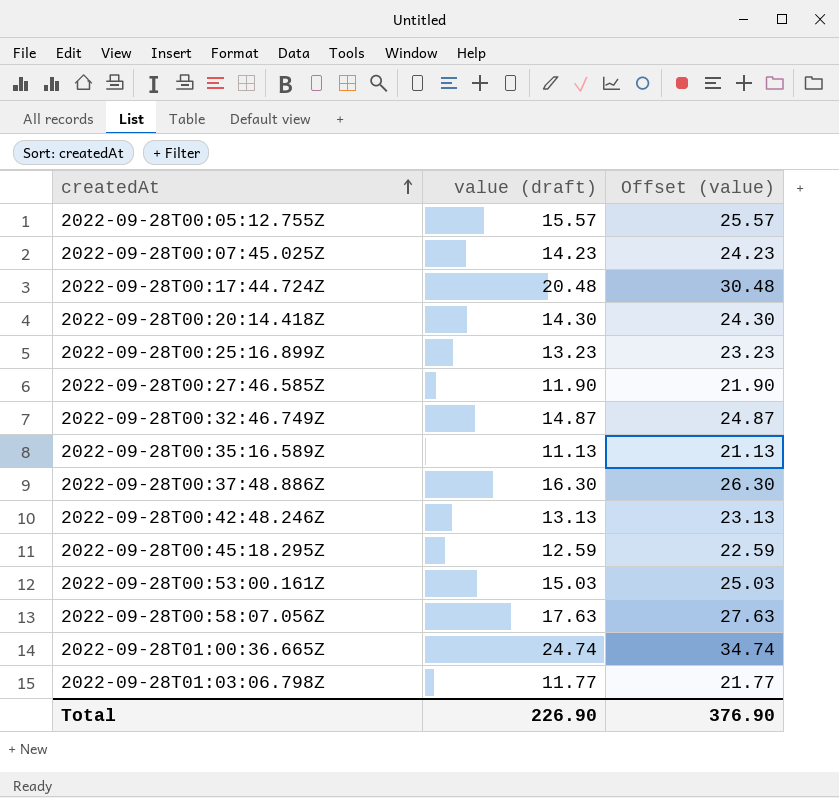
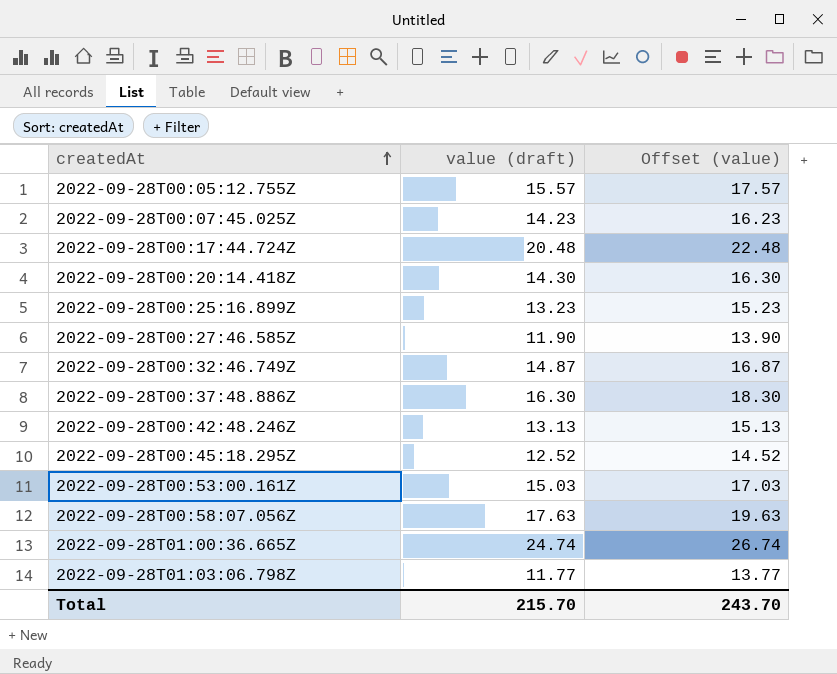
column Offset (value) | formula: [value (draft)] + 10 -> [value (draft)] + 2
row 2022-09-28T00:35:16.589Z: 11.13 | 21.13 -> none
2022-09-28T00:45:18.295Z | value (draft): 12.59 -> 12.52
Total | value (draft): 226.90 -> 215.70
Total | Offset (value): 376.90 -> 243.70

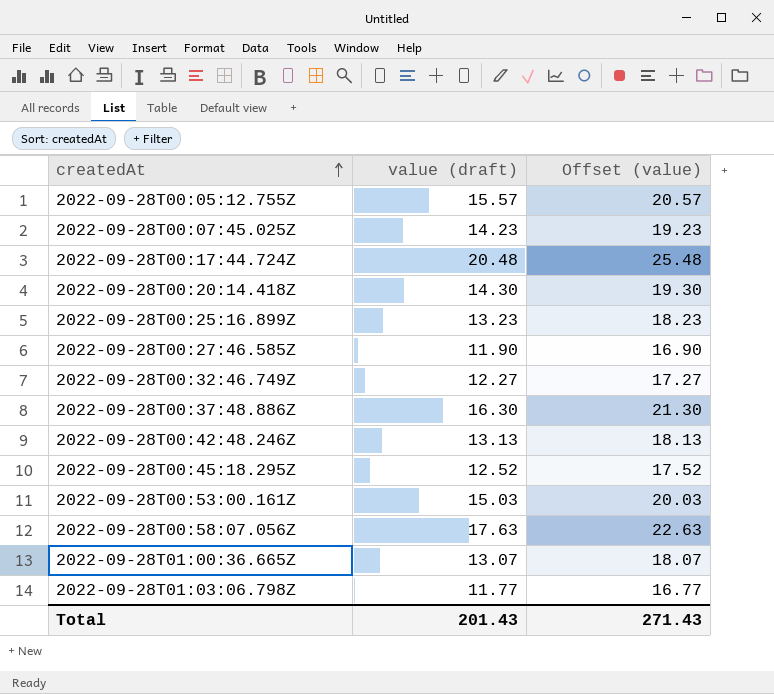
column Offset (value) | formula: [value (draft)] + 2 -> [value (draft)] + 5
2022-09-28T00:32:46.749Z | value (draft): 14.87 -> 12.27
2022-09-28T01:00:36.665Z | value (draft): 24.74 -> 13.07
Total | value (draft): 215.70 -> 201.43
Total | Offset (value): 243.70 -> 271.43

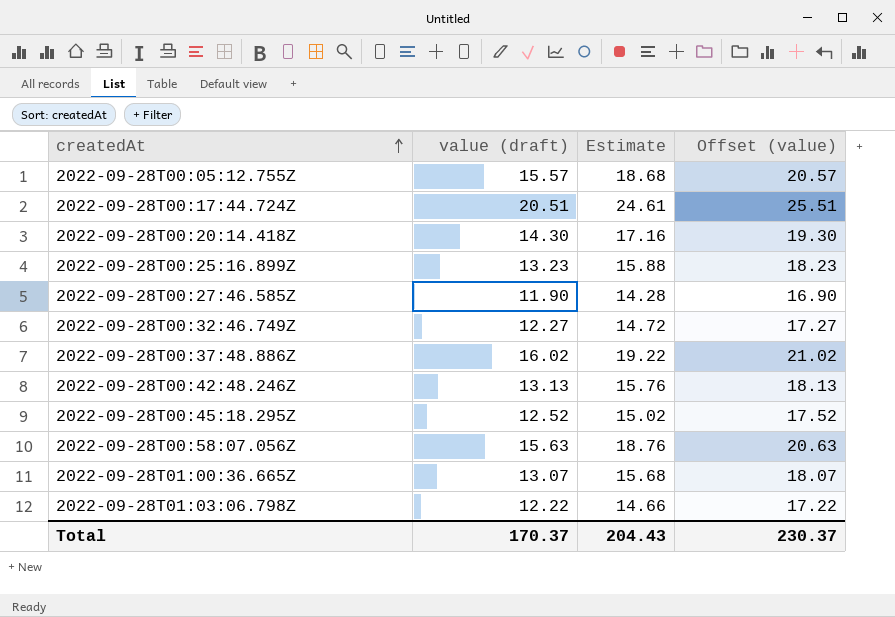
column Estimate | formula: none -> [value (draft)] * 1.2
row 2022-09-28T00:07:45.025Z: 14.23 | 19.23 -> none
row 2022-09-28T00:53:00.161Z: 15.03 | 20.03 -> none
2022-09-28T00:17:44.724Z | value (draft): 20.48 -> 20.51
2022-09-28T00:17:44.724Z | Offset (value): 25.48 -> 25.51
2022-09-28T00:37:48.886Z | value (draft): 16.30 -> 16.02
2022-09-28T00:37:48.886Z | Offset (value): 21.30 -> 21.02
2022-09-28T00:58:07.056Z | value (draft): 17.63 -> 15.63
2022-09-28T00:58:07.056Z | Offset (value): 22.63 -> 20.63
2022-09-28T01:03:06.798Z | value (draft): 11.77 -> 12.22
2022-09-28T01:03:06.798Z | Offset (value): 16.77 -> 17.22
Total | value (draft): 201.43 -> 170.37
Total | Offset (value): 271.43 -> 230.37

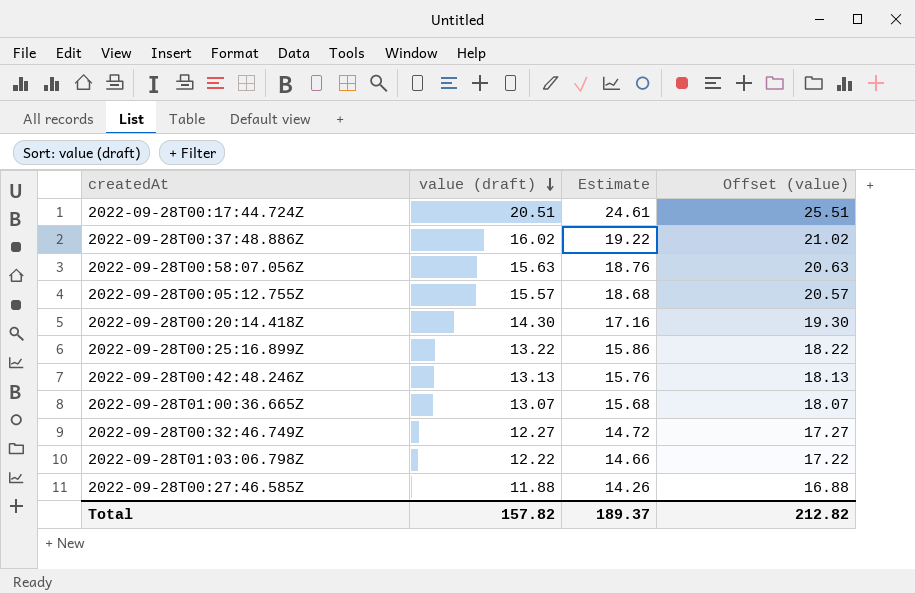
row order: createdAt ascending -> value (draft) descending
row 2022-09-28T00:45:18.295Z: 12.52 | 15.02 | 17.52 -> none
2022-09-28T00:25:16.899Z | value (draft): 13.23 -> 13.22
2022-09-28T00:25:16.899Z | Estimate: 15.88 -> 15.86
2022-09-28T00:25:16.899Z | Offset (value): 18.23 -> 18.22
2022-09-28T00:27:46.585Z | value (draft): 11.90 -> 11.88
2022-09-28T00:27:46.585Z | Estimate: 14.28 -> 14.26
2022-09-28T00:27:46.585Z | Offset (value): 16.90 -> 16.88
Total | value (draft): 170.37 -> 157.82
Total | Estimate: 204.43 -> 189.37
Total | Offset (value): 230.37 -> 212.82

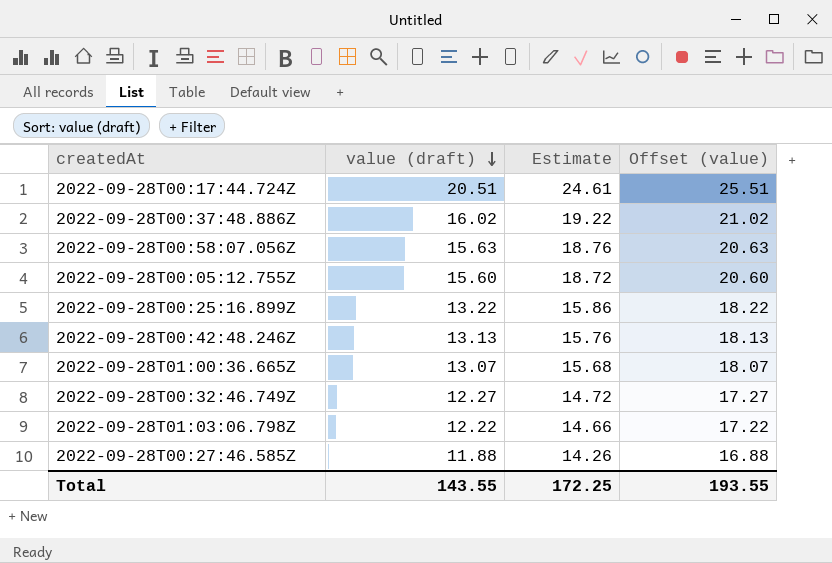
row 2022-09-28T00:20:14.418Z: 14.30 | 17.16 | 19.30 -> none
2022-09-28T00:05:12.755Z | value (draft): 15.57 -> 15.60
2022-09-28T00:05:12.755Z | Estimate: 18.68 -> 18.72
2022-09-28T00:05:12.755Z | Offset (value): 20.57 -> 20.60
Total | value (draft): 157.82 -> 143.55
Total | Estimate: 189.37 -> 172.25
Total | Offset (value): 212.82 -> 193.55

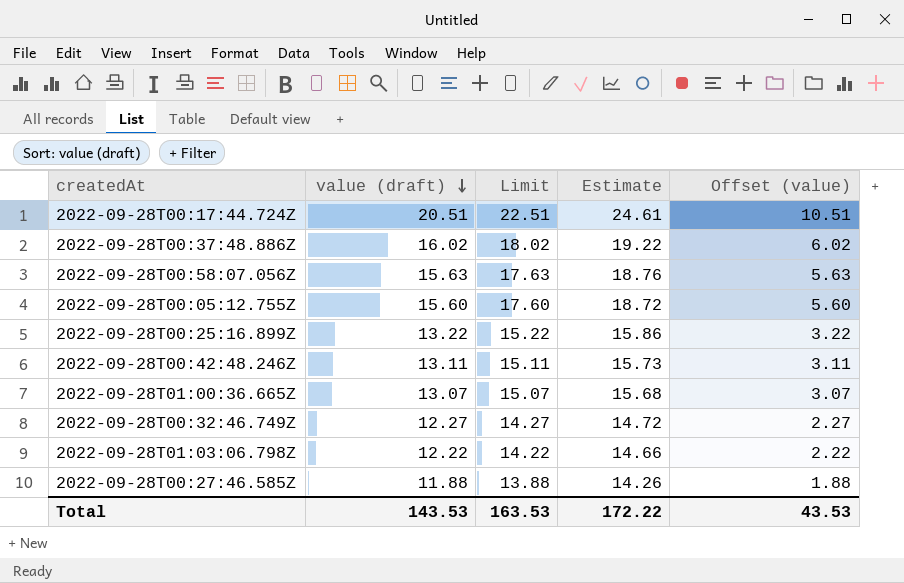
column Limit | formula: none -> [value (draft)] + 2
column Offset (value) | formula: [value (draft)] + 5 -> [value (draft)] - 10
2022-09-28T00:42:48.246Z | value (draft): 13.13 -> 13.11
2022-09-28T00:42:48.246Z | Estimate: 15.76 -> 15.73
Total | value (draft): 143.55 -> 143.53
Total | Estimate: 172.25 -> 172.22
Total | Offset (value): 193.55 -> 43.53

